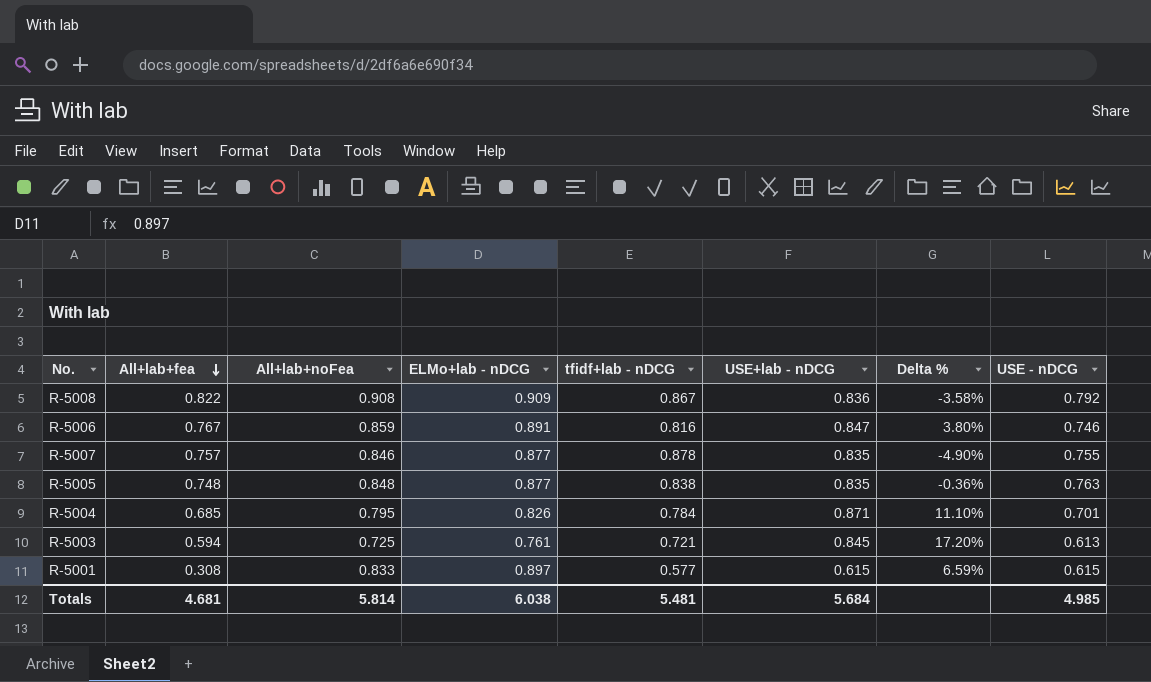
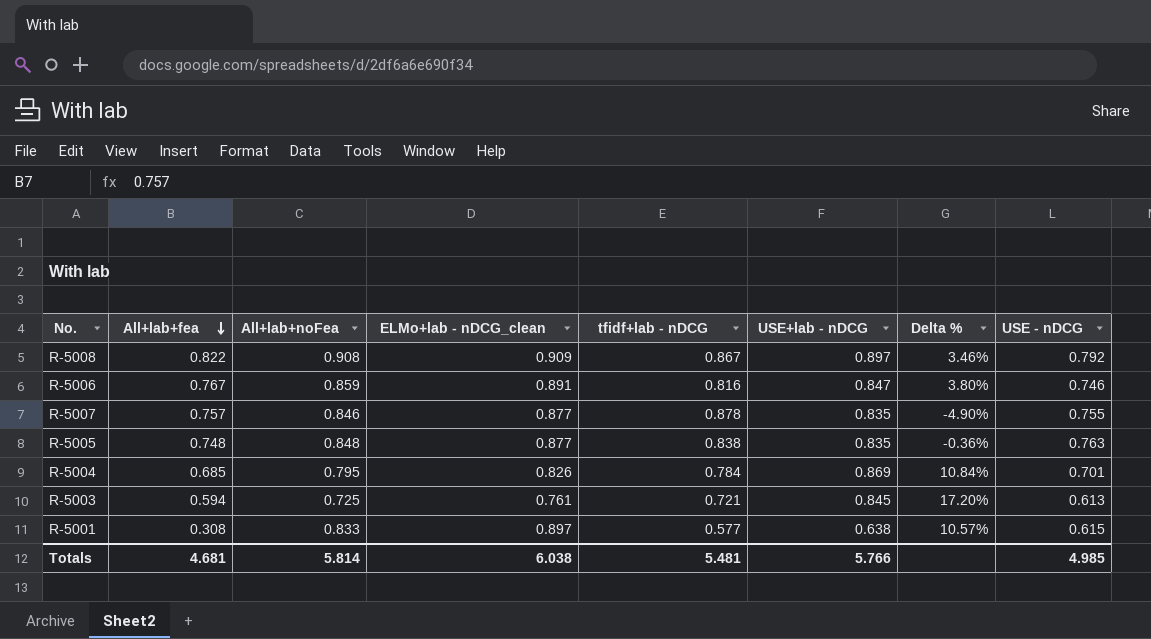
column name: ELMo+lab - nDCG -> ELMo+lab - nDCG_clean
R-5008 | USE+lab - nDCG: 0.836 -> 0.897
R-5008 | Delta %: -3.58% -> 3.46%
R-5004 | USE+lab - nDCG: 0.871 -> 0.869
R-5004 | Delta %: 11.10% -> 10.84%
R-5001 | USE+lab - nDCG: 0.615 -> 0.638
R-5001 | Delta %: 6.59% -> 10.57%
Totals | USE+lab - nDCG: 5.684 -> 5.766

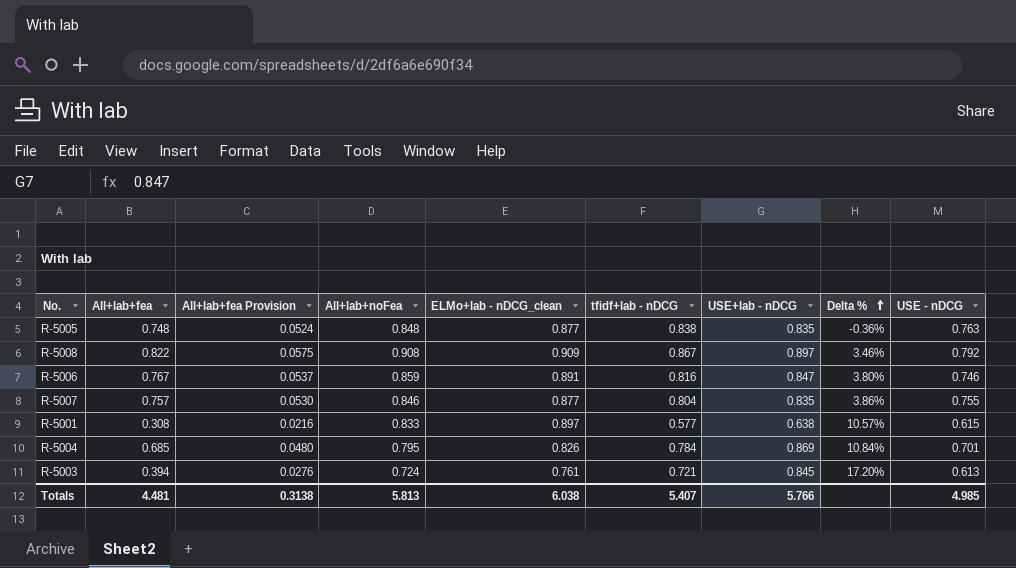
row order: All+lab+fea descending -> Delta % ascending
column All+lab+fea Provision | formula: none -> [All+lab+fea] * 0.07
R-5007 | tfidf+lab - nDCG: 0.878 -> 0.804
R-5007 | Delta %: -4.90% -> 3.86%
R-5003 | All+lab+fea: 0.594 -> 0.394
R-5003 | All+lab+noFea: 0.725 -> 0.724
Totals | All+lab+fea: 4.681 -> 4.481
Totals | All+lab+noFea: 5.814 -> 5.813
Totals | tfidf+lab - nDCG: 5.481 -> 5.407

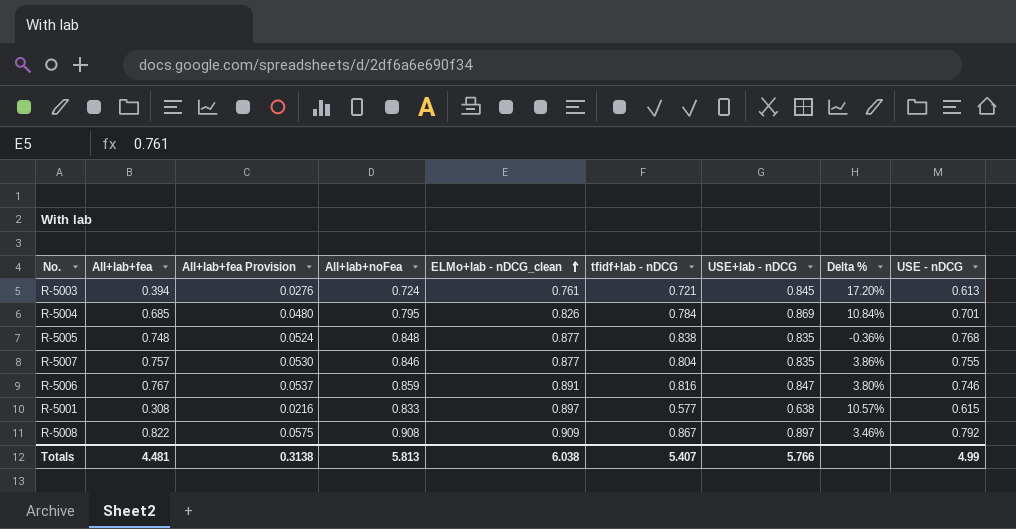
row order: Delta % ascending -> ELMo+lab - nDCG_clean ascending
R-5005 | USE - nDCG: 0.763 -> 0.768
Totals | USE - nDCG: 4.985 -> 4.99

